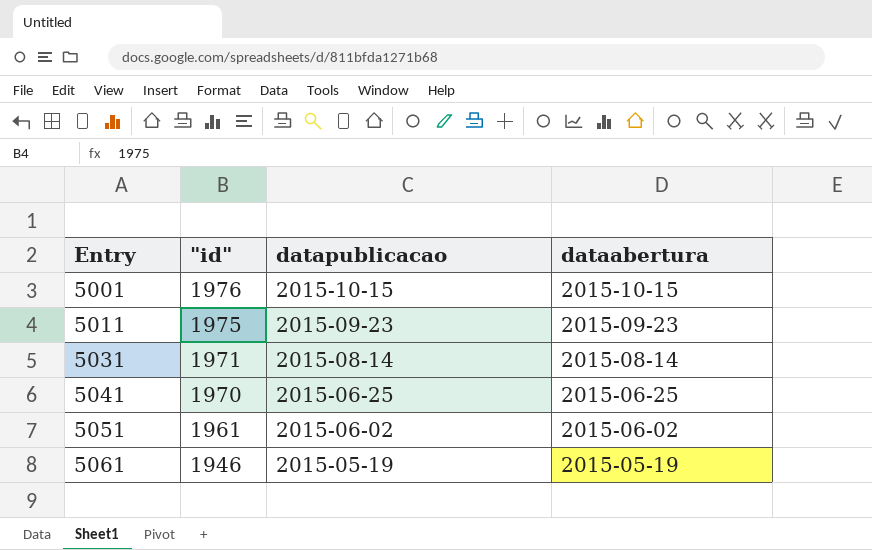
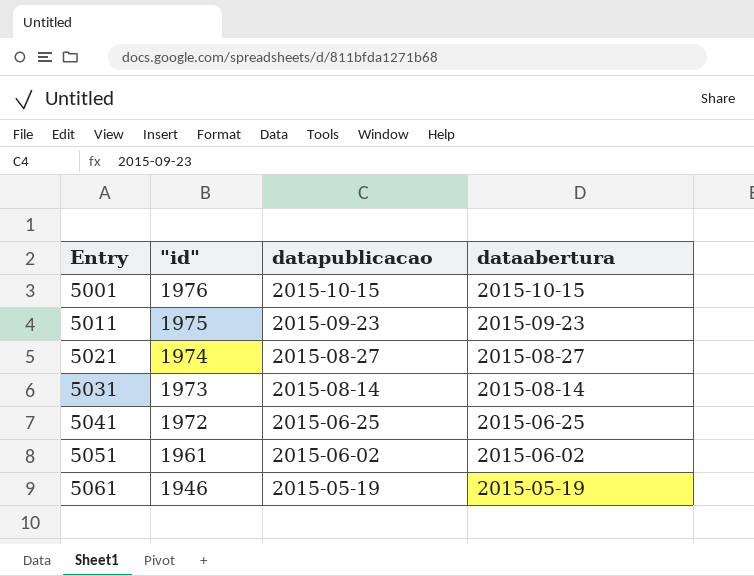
row 5021: none -> 1974 | 2015-08-27 | 2015-08-27
5031 | "id": 1971 -> 1973
5041 | "id": 1970 -> 1972

